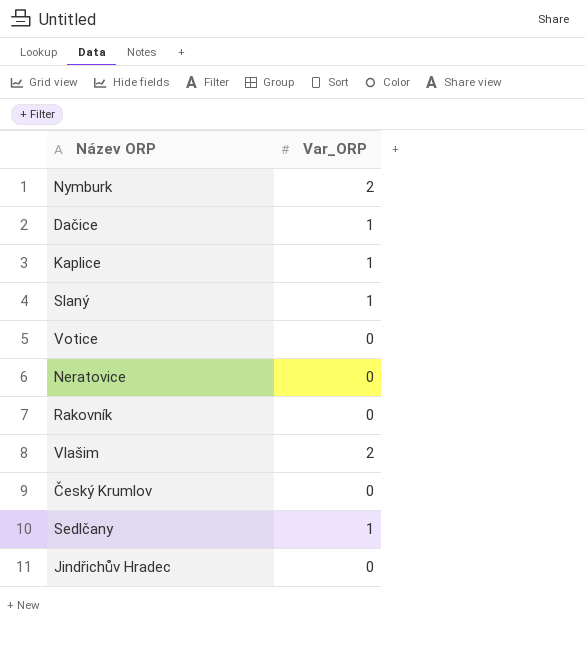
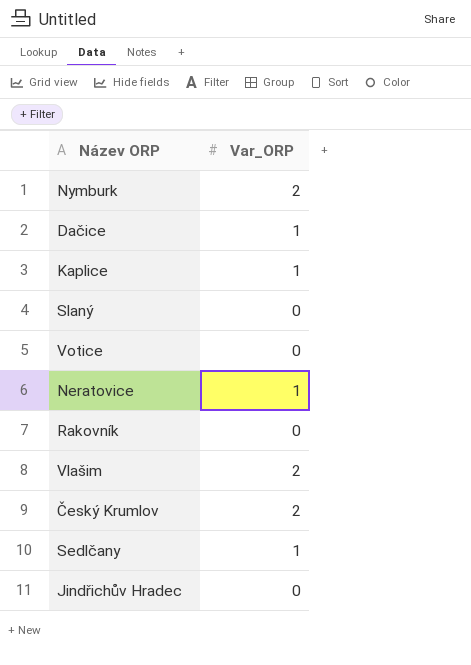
Slaný | Var_ORP: 1 -> 0
Neratovice | Var_ORP: 0 -> 1
Český Krumlov | Var_ORP: 0 -> 2

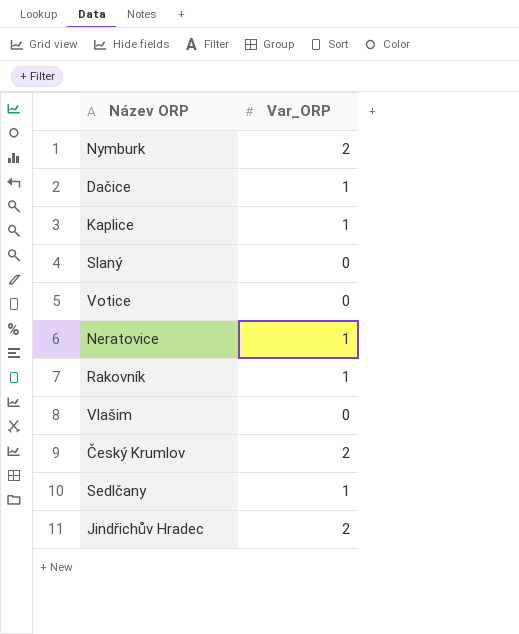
Rakovník | Var_ORP: 0 -> 1
Vlašim | Var_ORP: 2 -> 0
Jindřichův Hradec | Var_ORP: 0 -> 2

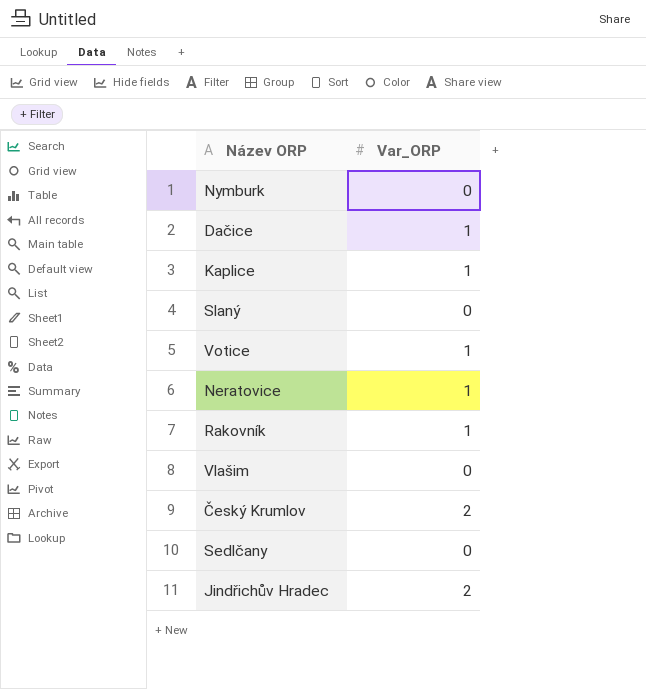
Nymburk | Var_ORP: 2 -> 0
Votice | Var_ORP: 0 -> 1
Sedlčany | Var_ORP: 1 -> 0

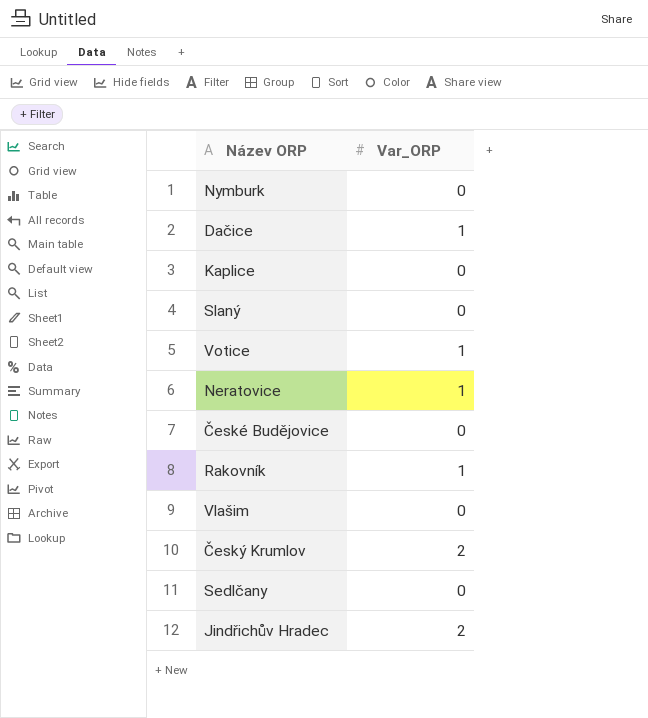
Kaplice | Var_ORP: 1 -> 0
row České Budějovice: none -> 0

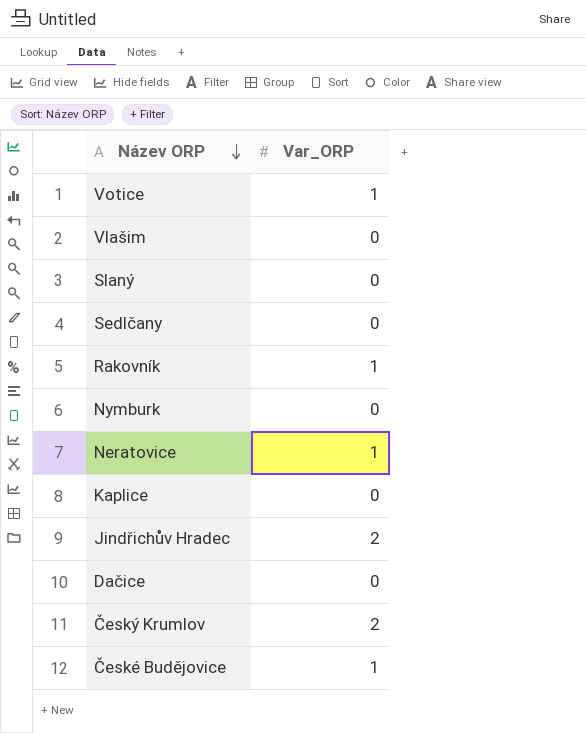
row order: none -> Název ORP descending
Dačice | Var_ORP: 1 -> 0
České Budějovice | Var_ORP: 0 -> 1

